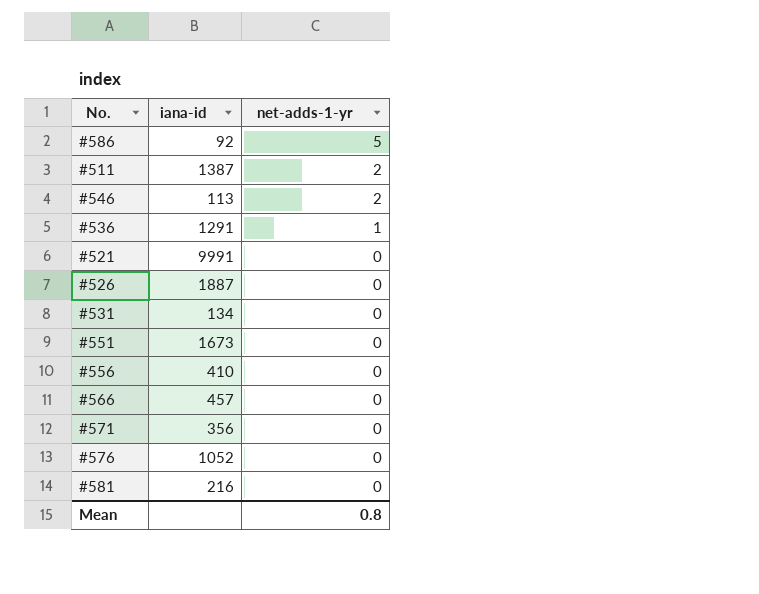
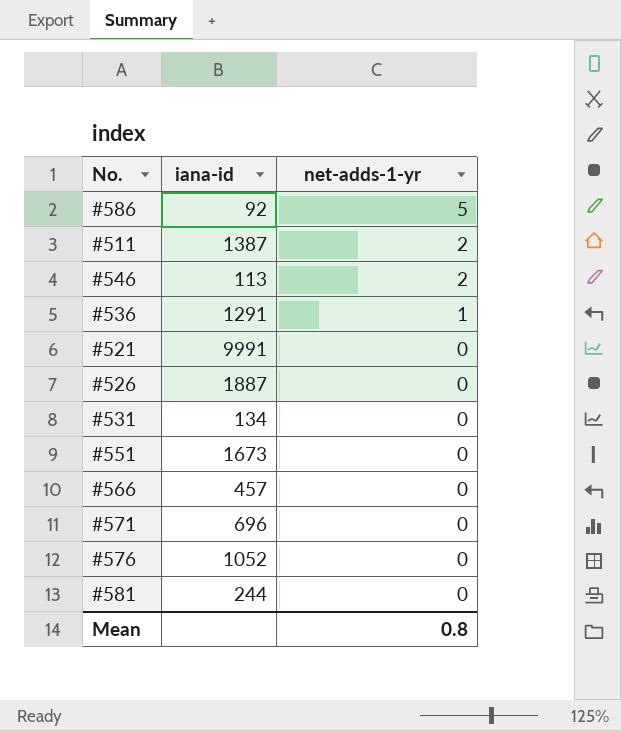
row #556: 410 | 0 -> none
#571 | iana-id: 356 -> 696
#581 | iana-id: 216 -> 244

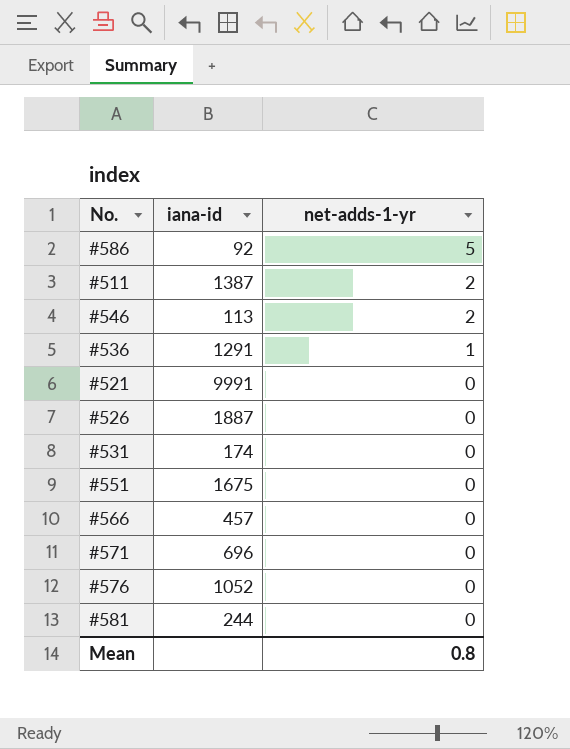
#531 | iana-id: 134 -> 174
#551 | iana-id: 1673 -> 1675

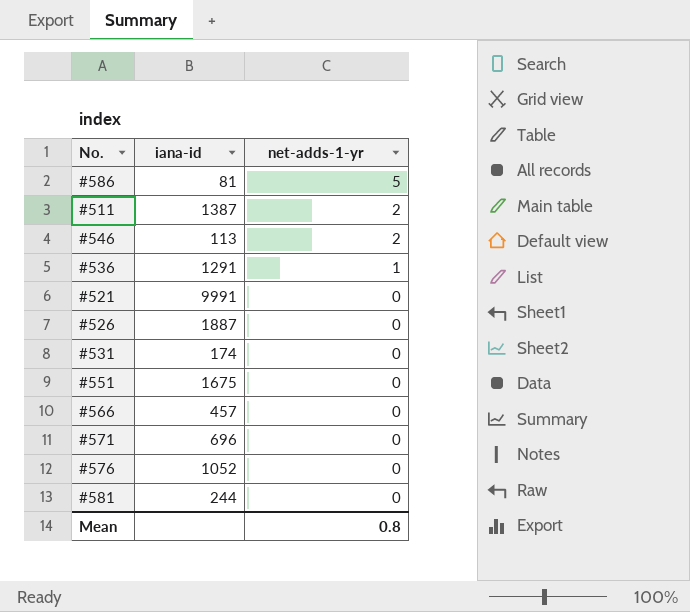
#586 | iana-id: 92 -> 81

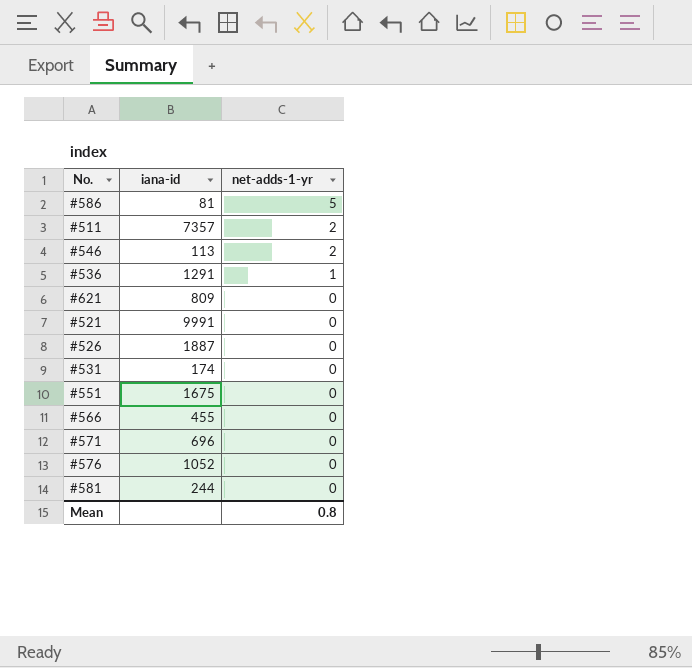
#511 | iana-id: 1387 -> 7357
row #621: none -> 809 | 0
#566 | iana-id: 457 -> 455

